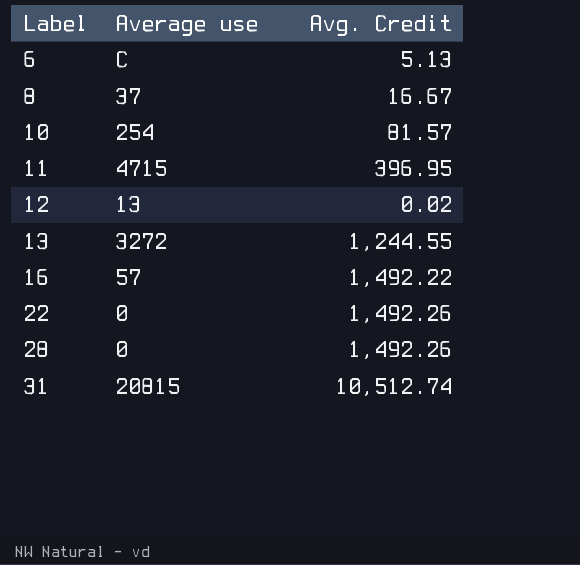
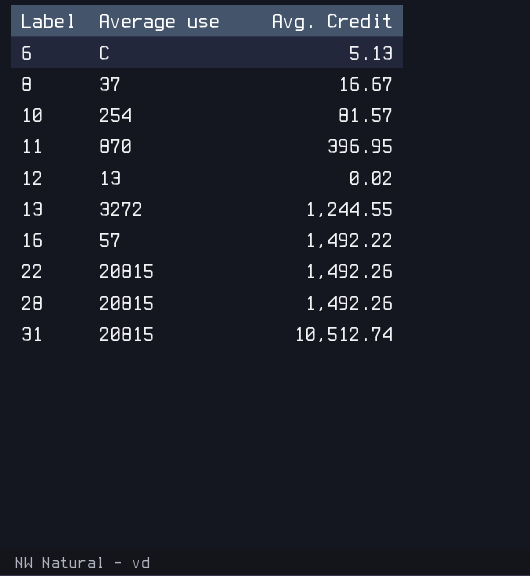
11 | Average use: 4715 -> 870
22 | Average use: 0 -> 20815
28 | Average use: 0 -> 20815

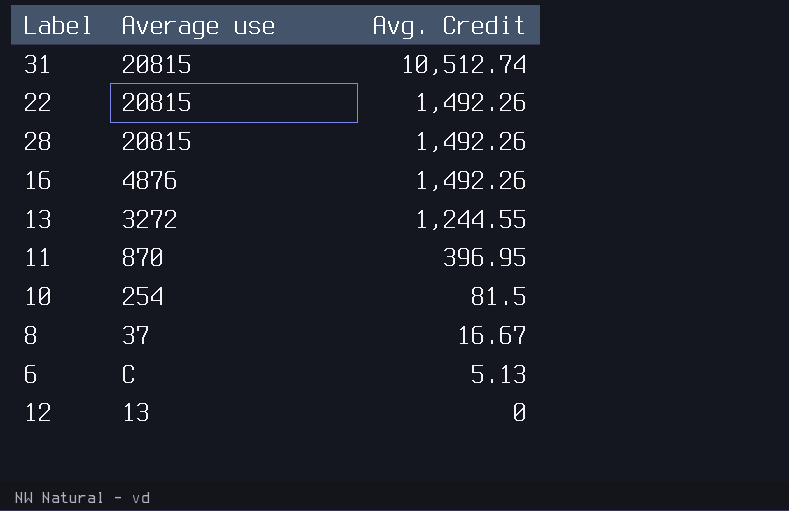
row order: Label ascending -> Avg. Credit descending
16 | Average use: 57 -> 4876
16 | Avg. Credit: 1,492.22 -> 1,492.26
10 | Avg. Credit: 81.57 -> 81.5
12 | Avg. Credit: 0.02 -> 0

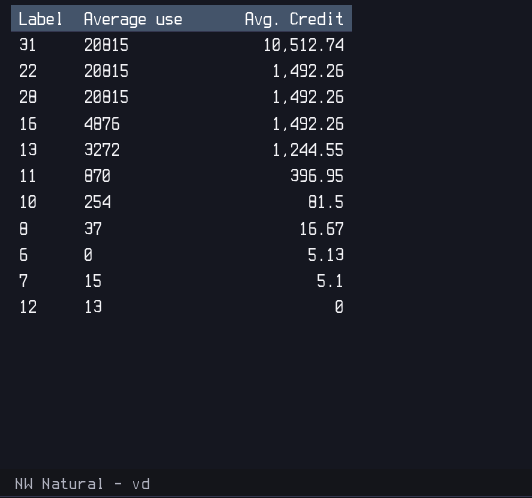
6 | Average use: C -> 0
row 7: none -> 15 | 5.1

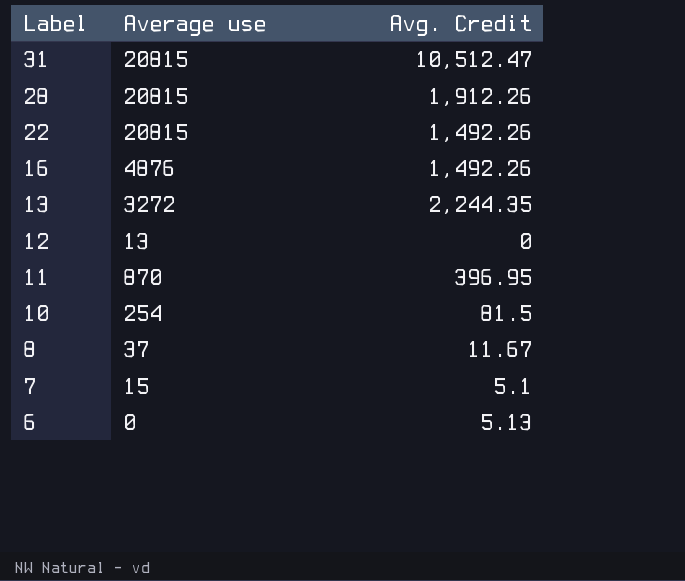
row order: Avg. Credit descending -> Label descending
31 | Avg. Credit: 10,512.74 -> 10,512.47
28 | Avg. Credit: 1,492.26 -> 1,912.26
13 | Avg. Credit: 1,244.55 -> 2,244.35
8 | Avg. Credit: 16.67 -> 11.67

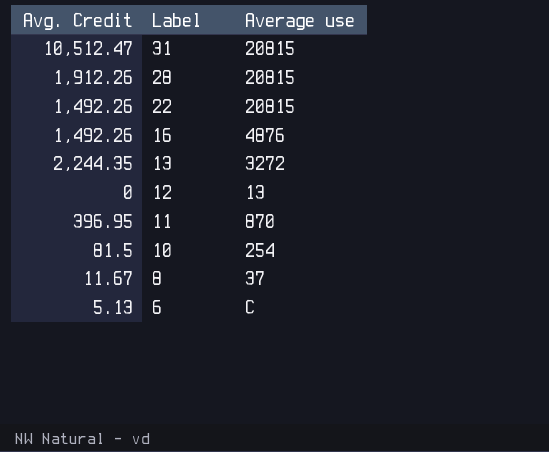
column Avg. Credit | position: 3 -> 1
row 7: 15 | 5.1 -> none
6 | Average use: 0 -> C

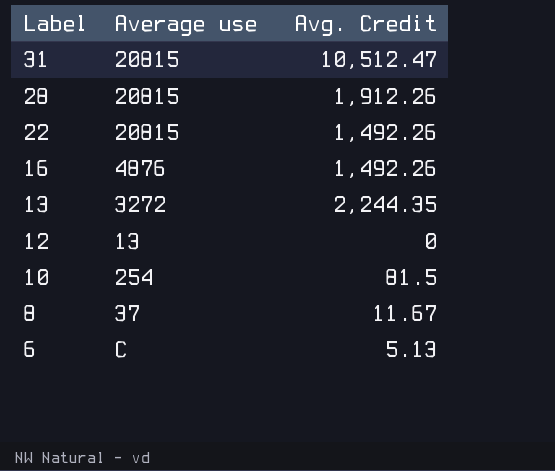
column Avg. Credit | position: 1 -> 3
row 11: 396.95 | 870 -> none

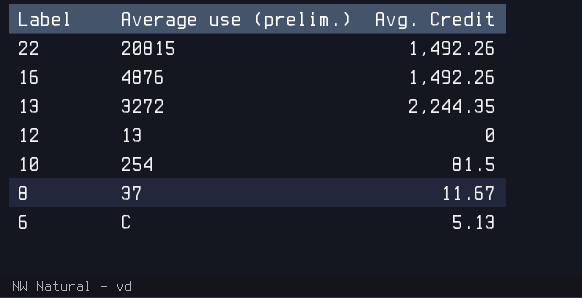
column name: Average use -> Average use (prelim.)
row 31: 20815 | 10,512.47 -> none
row 28: 20815 | 1,912.26 -> none

